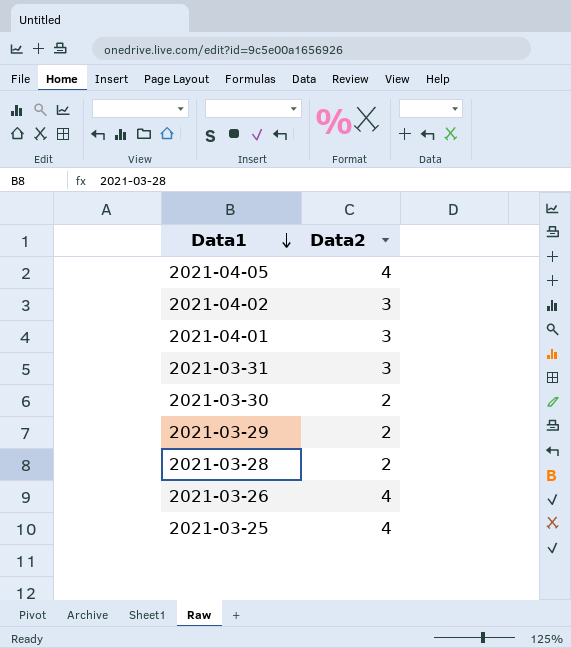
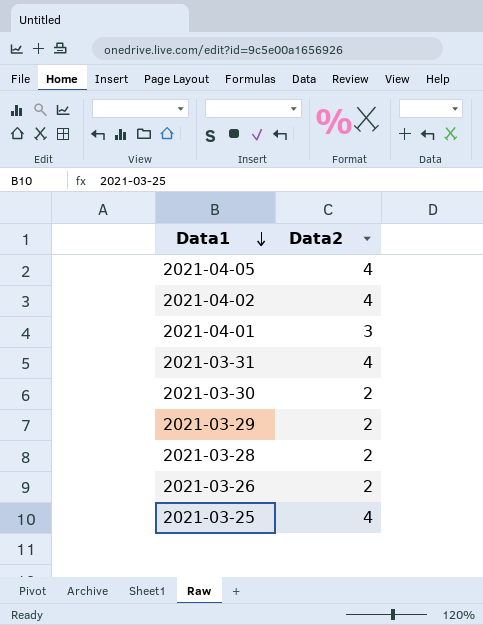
2021-04-02 | Data2: 3 -> 4
2021-03-31 | Data2: 3 -> 4
2021-03-26 | Data2: 4 -> 2

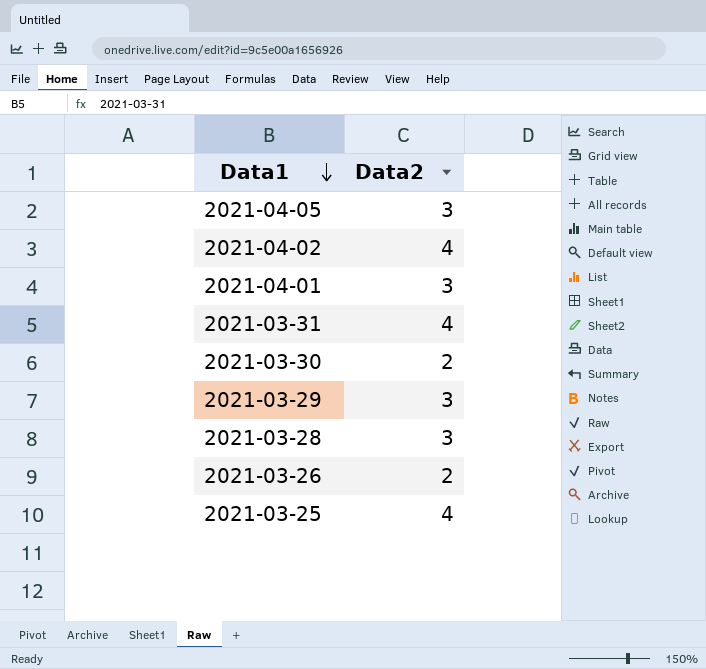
2021-04-05 | Data2: 4 -> 3
2021-03-29 | Data2: 2 -> 3
2021-03-28 | Data2: 2 -> 3

